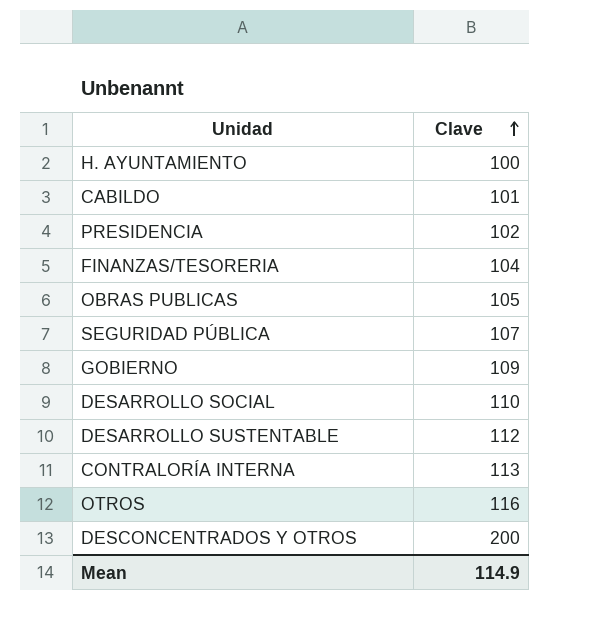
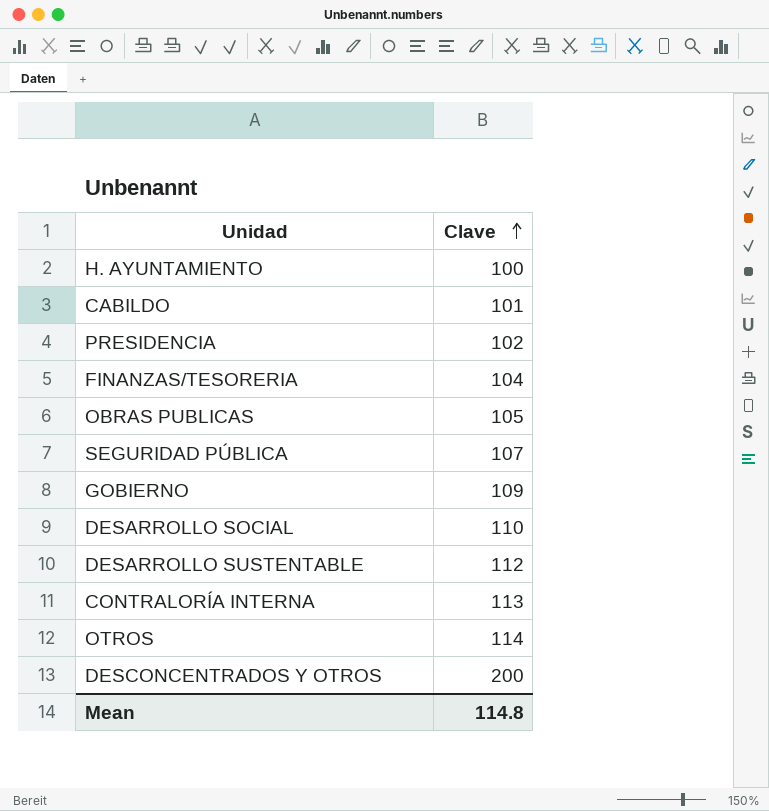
OTROS | Clave: 116 -> 114
Mean | Clave: 114.9 -> 114.8

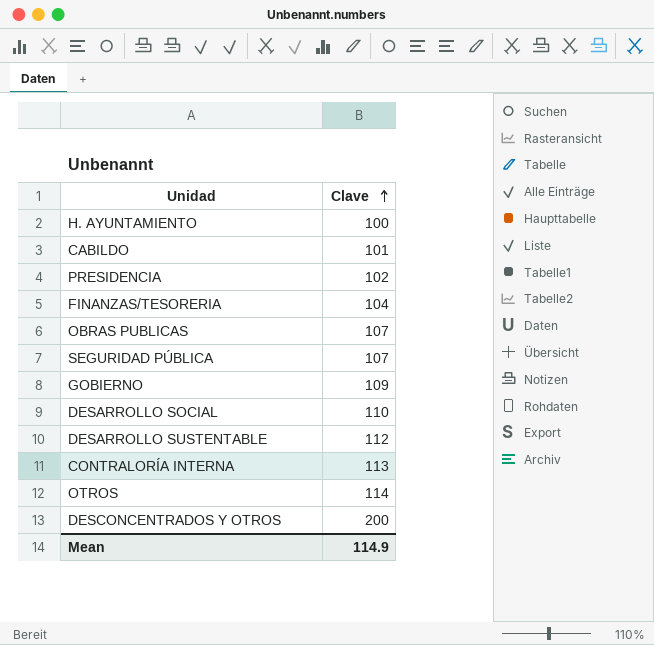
OBRAS PUBLICAS | Clave: 105 -> 107
Mean | Clave: 114.8 -> 114.9

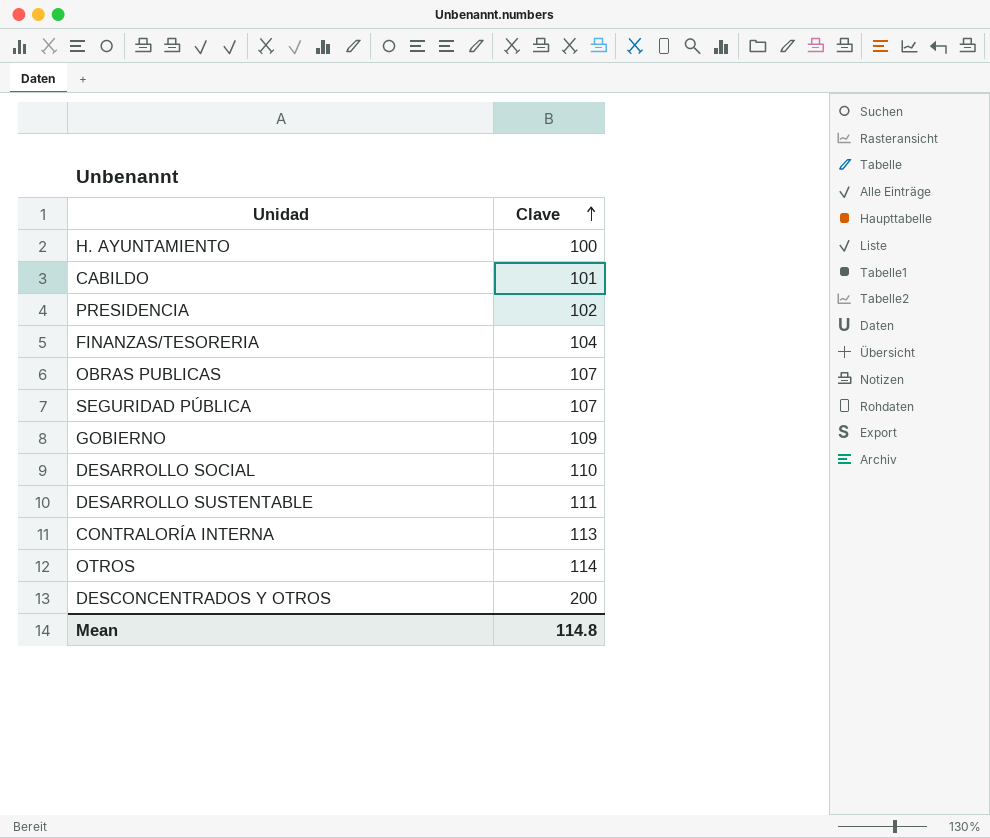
DESARROLLO SUSTENTABLE | Clave: 112 -> 111
Mean | Clave: 114.9 -> 114.8

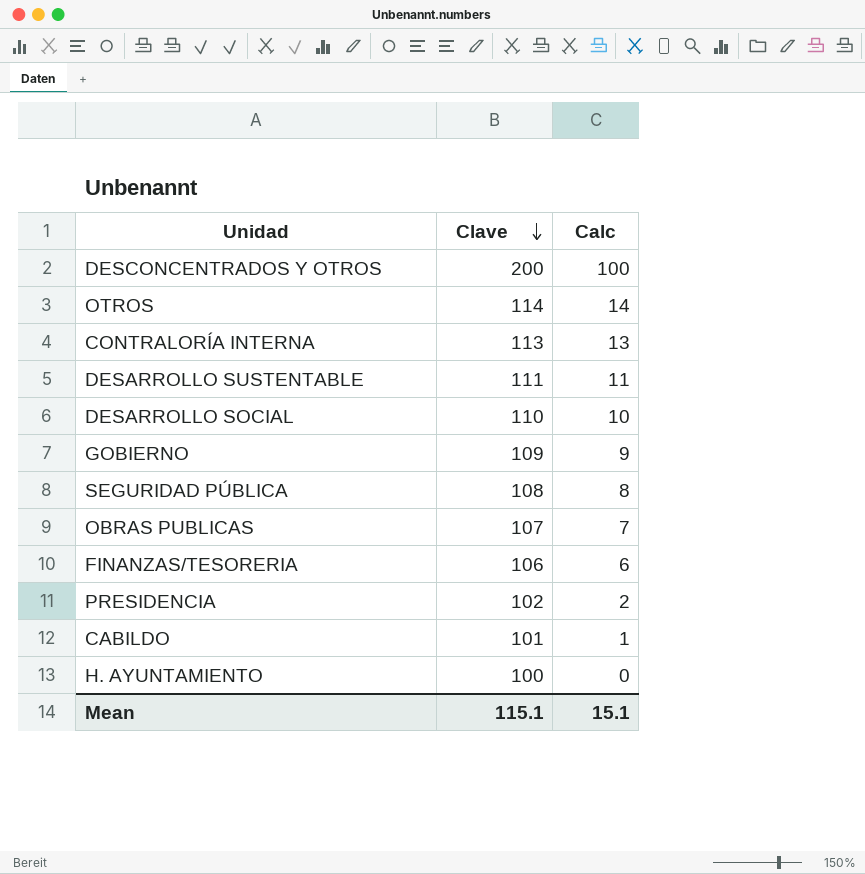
row order: Clave ascending -> Clave descending
column Calc | formula: none -> [Clave] - 100
SEGURIDAD PÚBLICA | Clave: 107 -> 108
FINANZAS/TESORERIA | Clave: 104 -> 106
Mean | Clave: 114.8 -> 115.1

